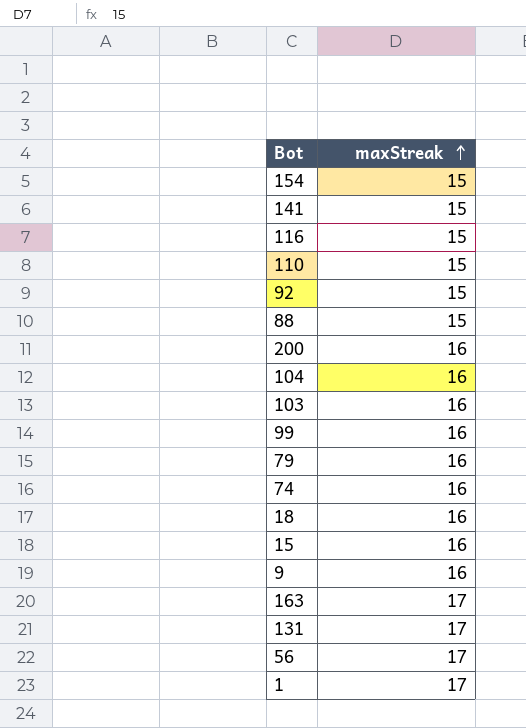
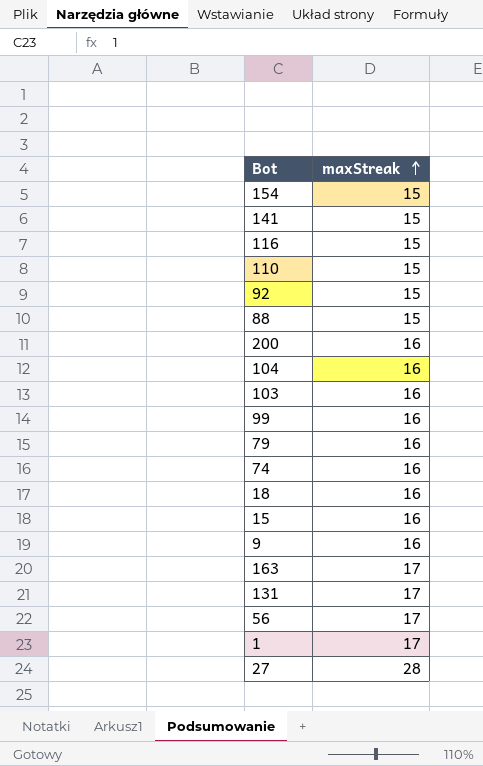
row 27: none -> 28

